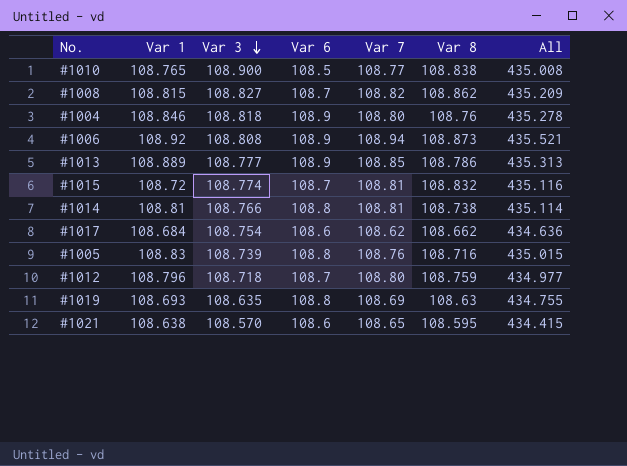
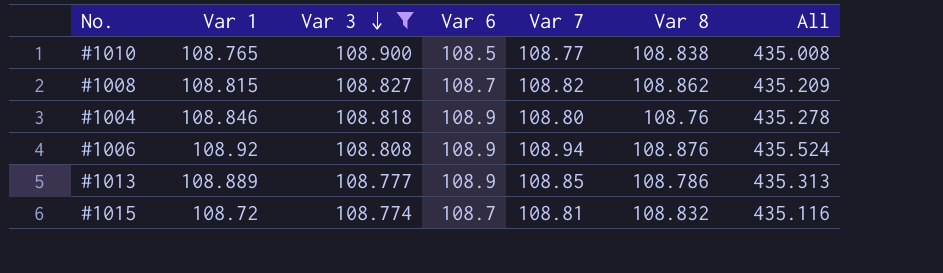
filter: none -> Var 3 >= 108.774
#1006 | Var 8: 108.873 -> 108.876
#1006 | All: 435.521 -> 435.524

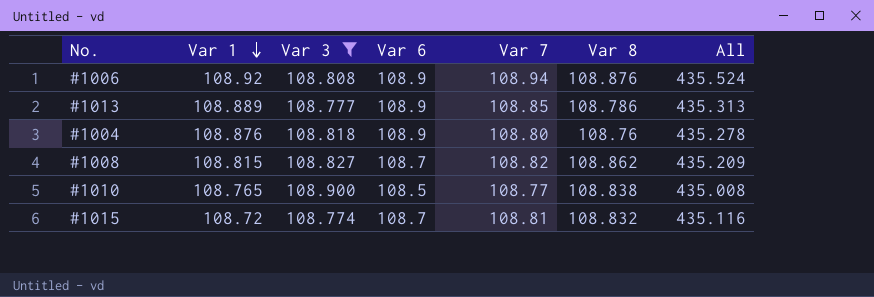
row order: Var 3 descending -> Var 1 descending
#1004 | Var 1: 108.846 -> 108.876

